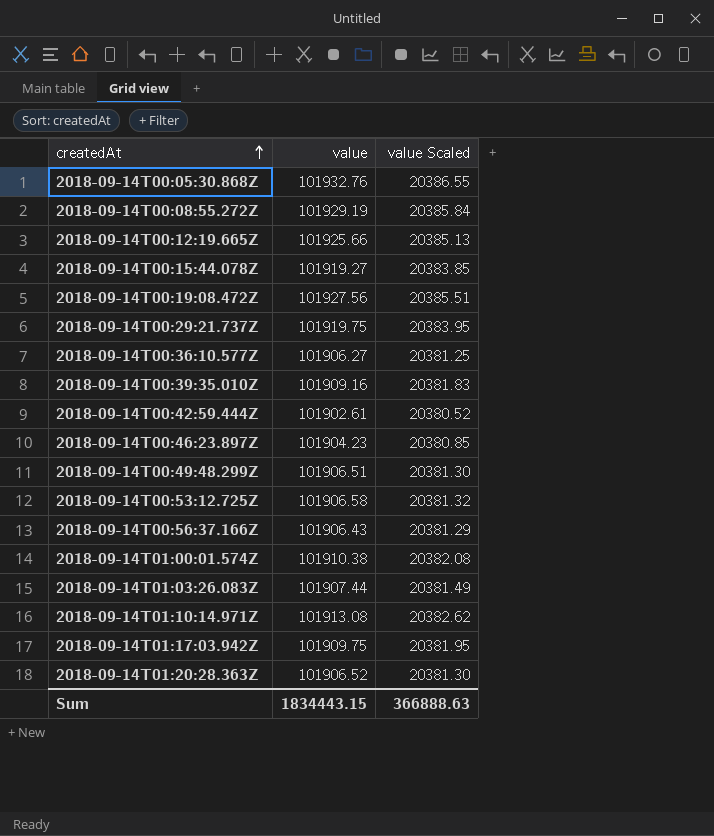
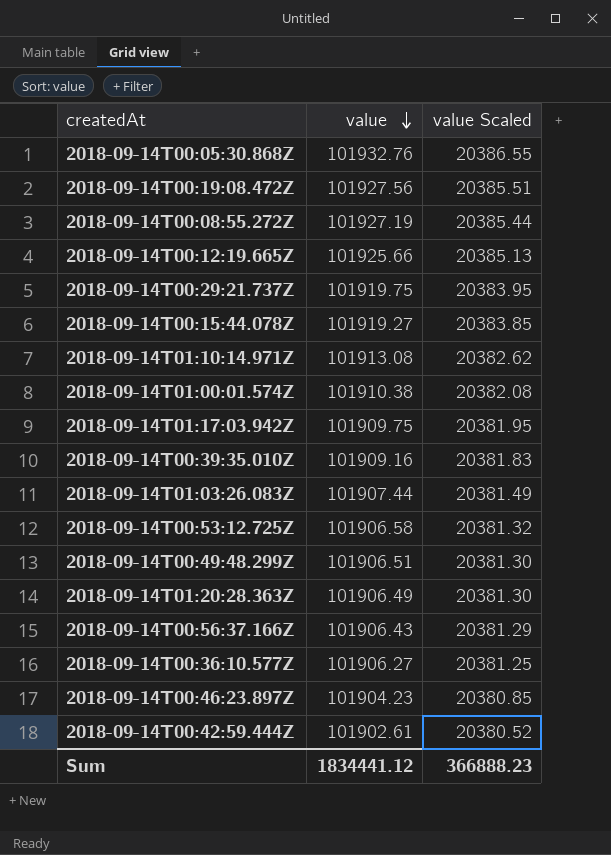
row order: createdAt ascending -> value descending
2018-09-14T00:08:55.272Z | value: 101929.19 -> 101927.19
2018-09-14T00:08:55.272Z | value Scaled: 20385.84 -> 20385.44
2018-09-14T01:20:28.363Z | value: 101906.52 -> 101906.49
Sum | value: 1834443.15 -> 1834441.12
Sum | value Scaled: 366888.63 -> 366888.23

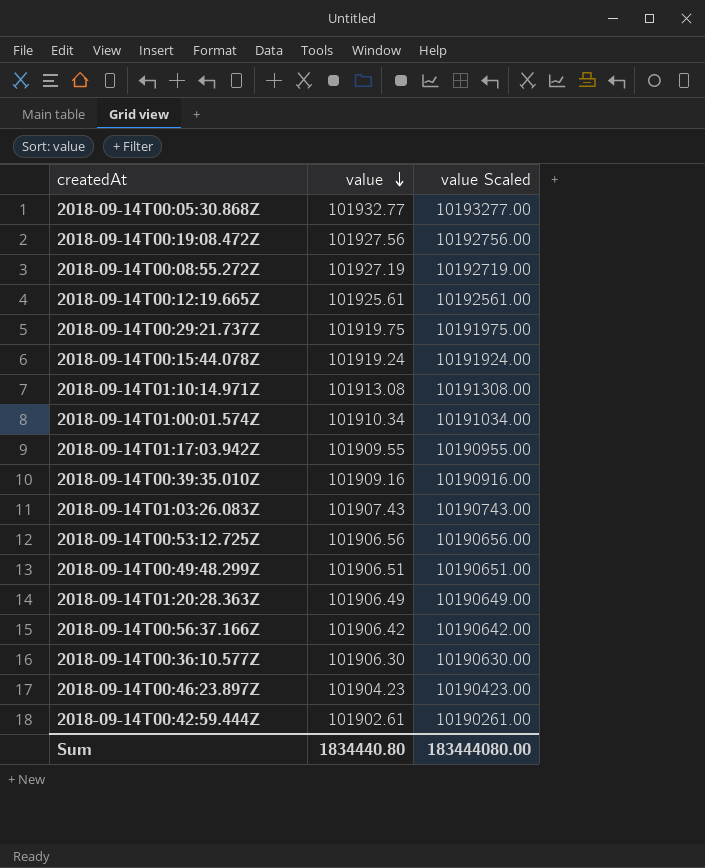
column value Scaled | formula: [value] * 0.2 -> [value] * 100
2018-09-14T00:05:30.868Z | value: 101932.76 -> 101932.77
2018-09-14T00:12:19.665Z | value: 101925.66 -> 101925.61
2018-09-14T00:15:44.078Z | value: 101919.27 -> 101919.24
2018-09-14T01:00:01.574Z | value: 101910.38 -> 101910.34
2018-09-14T01:17:03.942Z | value: 101909.75 -> 101909.55
2018-09-14T01:03:26.083Z | value: 101907.44 -> 101907.43
2018-09-14T00:53:12.725Z | value: 101906.58 -> 101906.56
2018-09-14T00:56:37.166Z | value: 101906.43 -> 101906.42
2018-09-14T00:36:10.577Z | value: 101906.27 -> 101906.30
Sum | value: 1834441.12 -> 1834440.80
Sum | value Scaled: 366888.23 -> 183444080.00

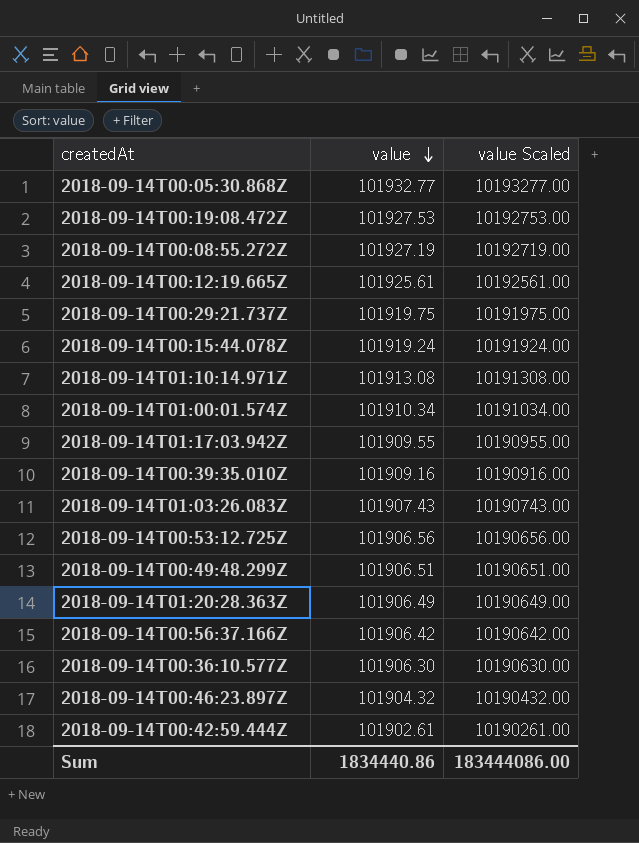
2018-09-14T00:19:08.472Z | value: 101927.56 -> 101927.53
2018-09-14T00:19:08.472Z | value Scaled: 10192756.00 -> 10192753.00
2018-09-14T00:46:23.897Z | value: 101904.23 -> 101904.32
2018-09-14T00:46:23.897Z | value Scaled: 10190423.00 -> 10190432.00
Sum | value: 1834440.80 -> 1834440.86
Sum | value Scaled: 183444080.00 -> 183444086.00

